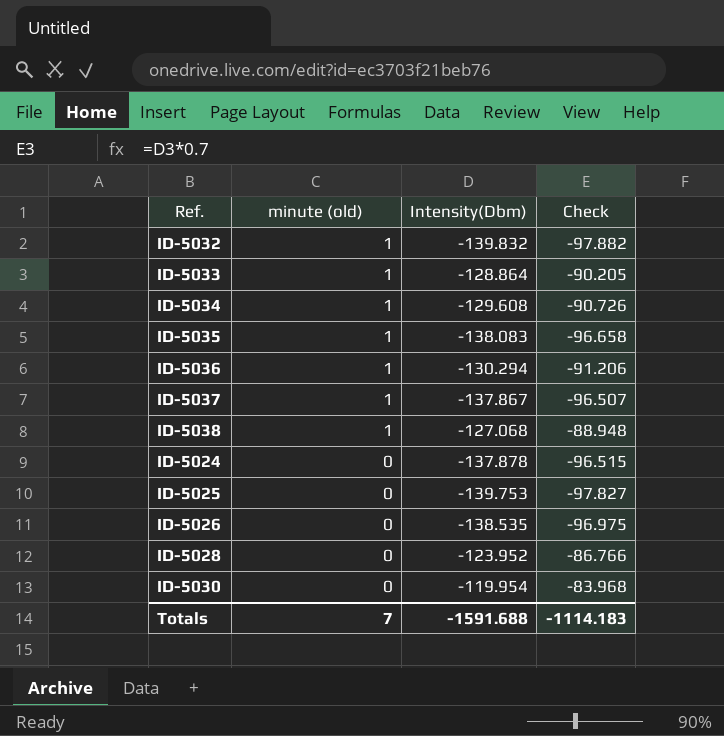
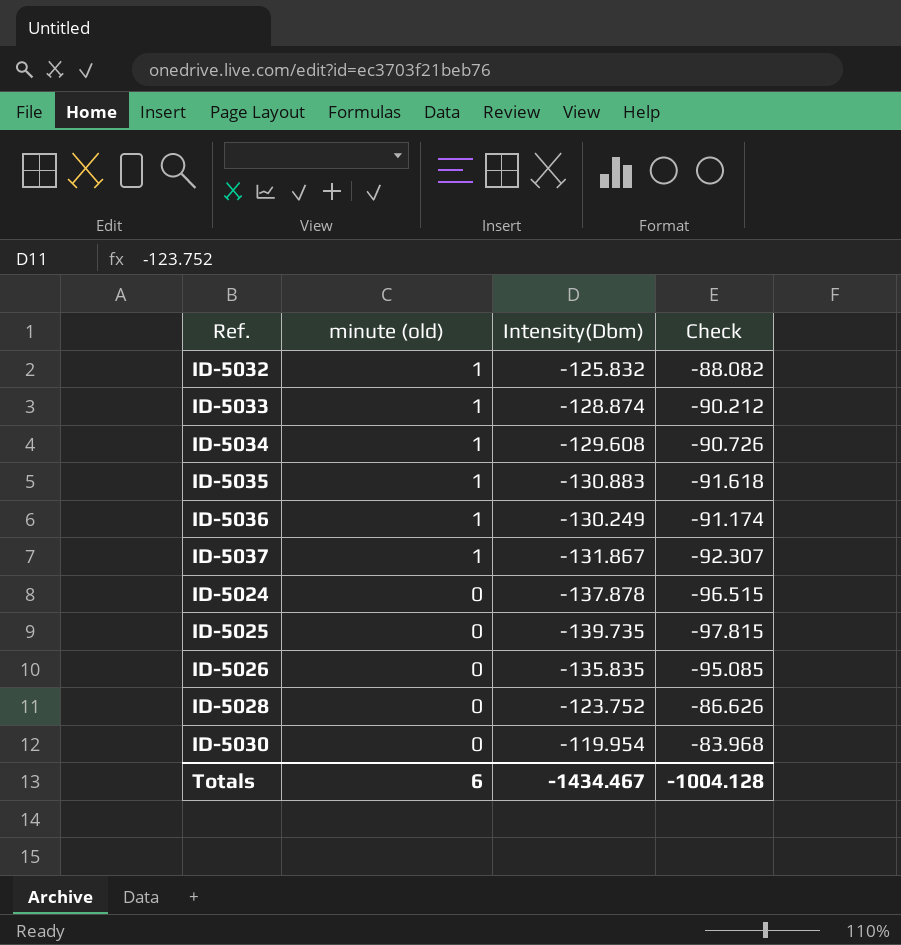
row ID-5038: 1 | -127.068 | -88.948 -> none
ID-5032 | Intensity(Dbm): -139.832 -> -125.832
ID-5032 | Check: -97.882 -> -88.082
ID-5033 | Intensity(Dbm): -128.864 -> -128.874
ID-5033 | Check: -90.205 -> -90.212
ID-5035 | Intensity(Dbm): -138.083 -> -130.883
ID-5035 | Check: -96.658 -> -91.618
ID-5036 | Intensity(Dbm): -130.294 -> -130.249
ID-5036 | Check: -91.206 -> -91.174
ID-5037 | Intensity(Dbm): -137.867 -> -131.867
ID-5037 | Check: -96.507 -> -92.307
ID-5025 | Intensity(Dbm): -139.753 -> -139.735
ID-5025 | Check: -97.827 -> -97.815
ID-5026 | Intensity(Dbm): -138.535 -> -135.835
ID-5026 | Check: -96.975 -> -95.085
ID-5028 | Intensity(Dbm): -123.952 -> -123.752
ID-5028 | Check: -86.766 -> -86.626
Totals | minute (old): 7 -> 6
Totals | Intensity(Dbm): -1591.688 -> -1434.467
Totals | Check: -1114.183 -> -1004.128

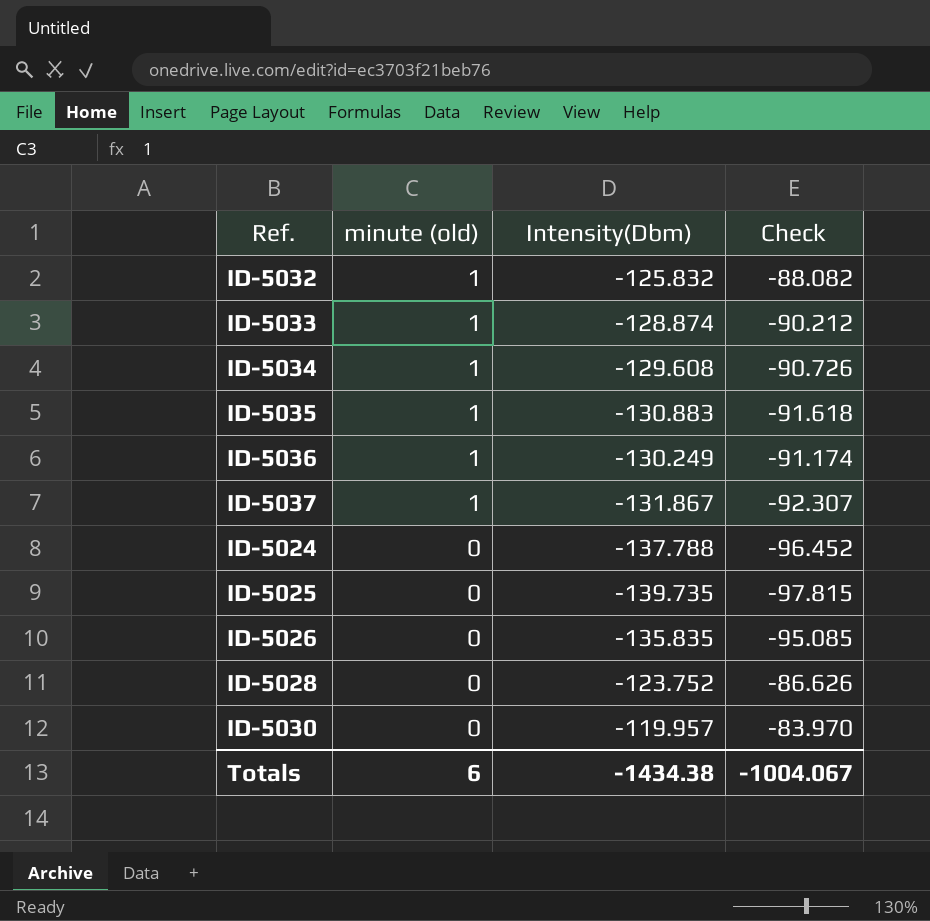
ID-5024 | Intensity(Dbm): -137.878 -> -137.788
ID-5024 | Check: -96.515 -> -96.452
ID-5030 | Intensity(Dbm): -119.954 -> -119.957
ID-5030 | Check: -83.968 -> -83.970
Totals | Intensity(Dbm): -1434.467 -> -1434.38
Totals | Check: -1004.128 -> -1004.067

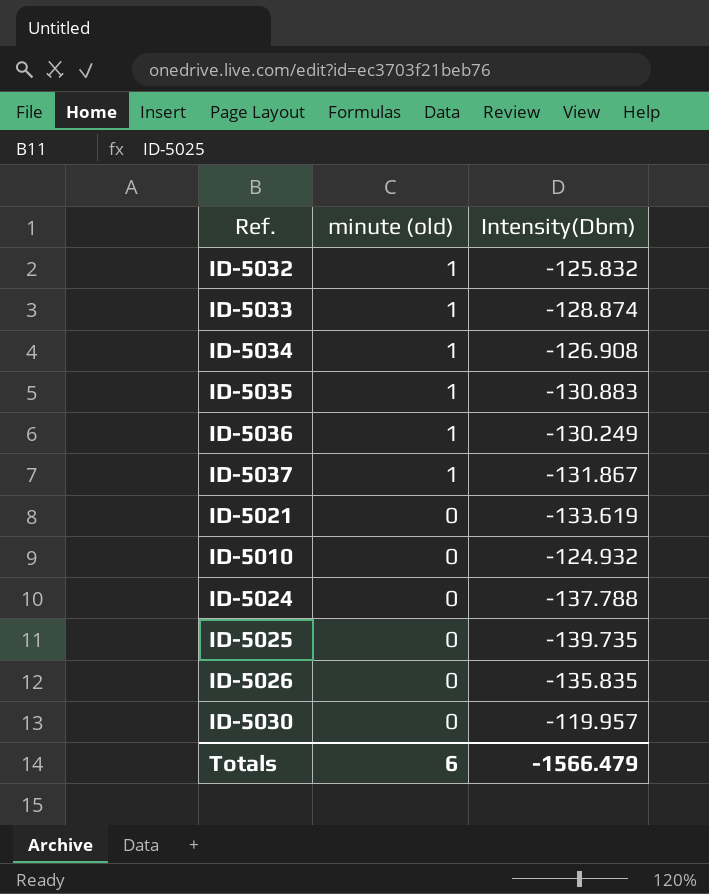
column Check | formula: [Intensity(Dbm)] * 0.7 -> none
row ID-5028: 0 | -123.752 | -86.626 -> none
ID-5034 | Intensity(Dbm): -129.608 -> -126.908
row ID-5021: none -> 0 | -133.619
row ID-5010: none -> 0 | -124.932
Totals | Intensity(Dbm): -1434.38 -> -1566.479

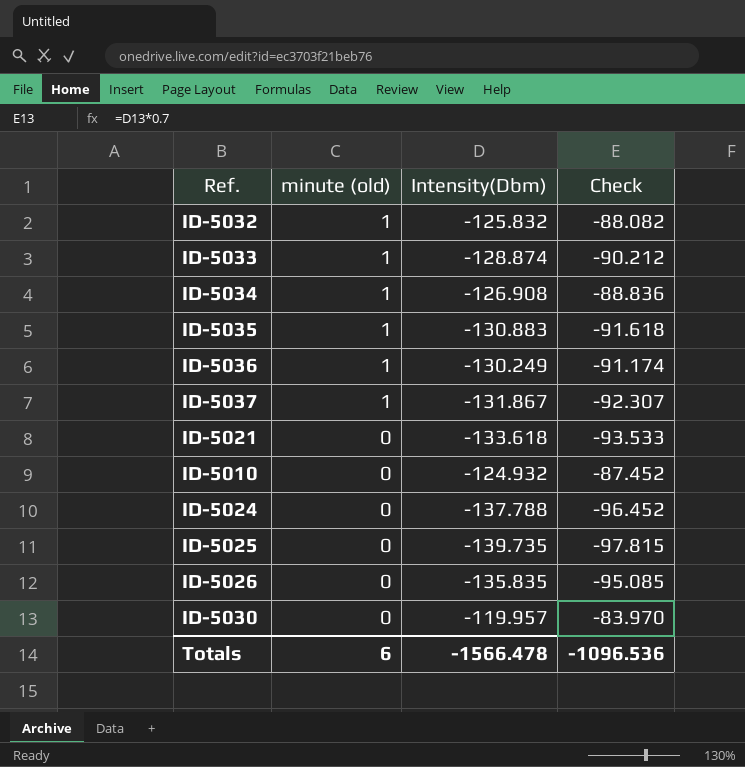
column Check | formula: none -> [Intensity(Dbm)] * 0.7
ID-5021 | Intensity(Dbm): -133.619 -> -133.618
Totals | Intensity(Dbm): -1566.479 -> -1566.478

